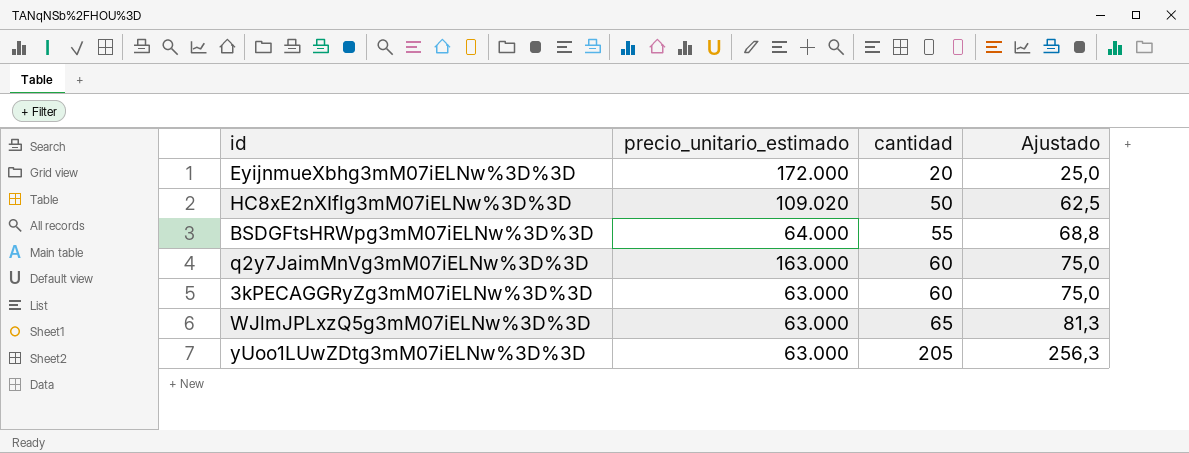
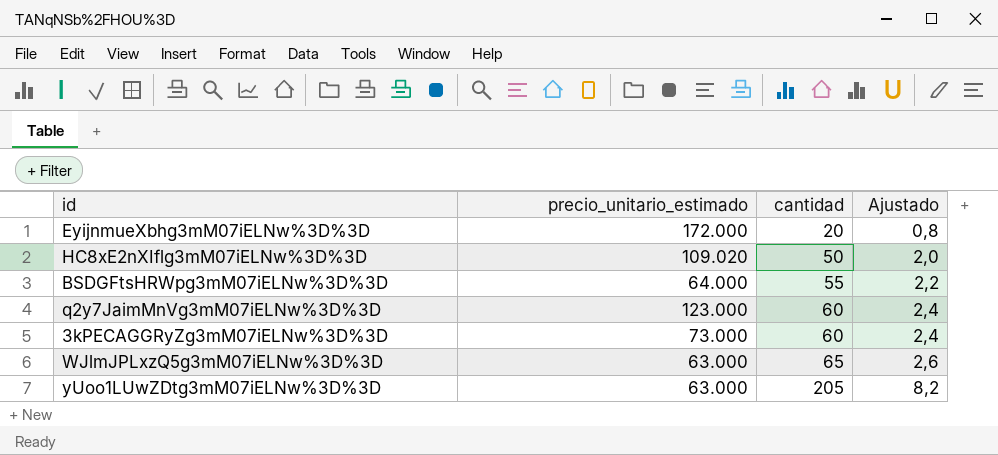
column Ajustado | formula: [cantidad] * 1,25 -> [cantidad] * 0,04
q2y7JaimMnVg3mM07iELNw%3D%3D | precio_unitario_estimado: 163.000 -> 123.000
3kPECAGGRyZg3mM07iELNw%3D%3D | precio_unitario_estimado: 63.000 -> 73.000

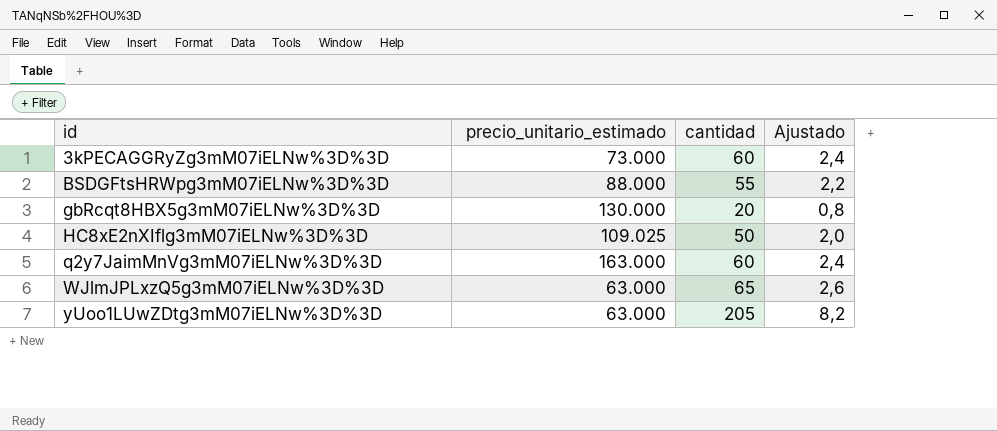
row order: cantidad ascending -> id ascending
row EyijnmueXbhg3mM07iELNw%3D%3D: 172.000 | 20 | 0,8 -> none
BSDGFtsHRWpg3mM07iELNw%3D%3D | precio_unitario_estimado: 64.000 -> 88.000
row gbRcqt8HBX5g3mM07iELNw%3D%3D: none -> 130.000 | 20 | 0,8
HC8xE2nXIflg3mM07iELNw%3D%3D | precio_unitario_estimado: 109.020 -> 109.025
q2y7JaimMnVg3mM07iELNw%3D%3D | precio_unitario_estimado: 123.000 -> 163.000

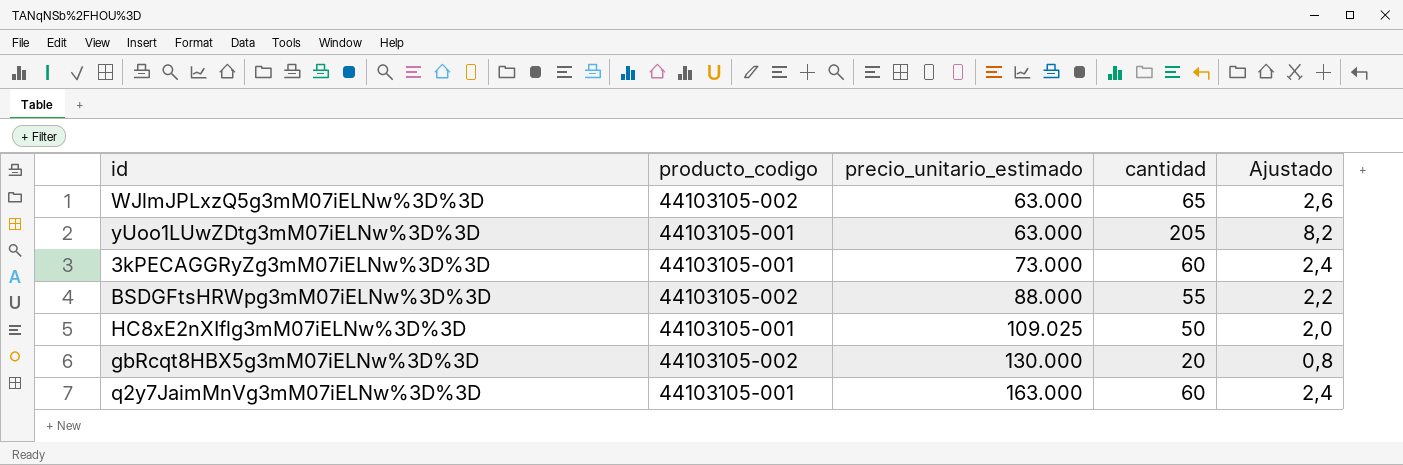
row order: id ascending -> precio_unitario_estimado ascending
column producto_codigo | position: none -> 2

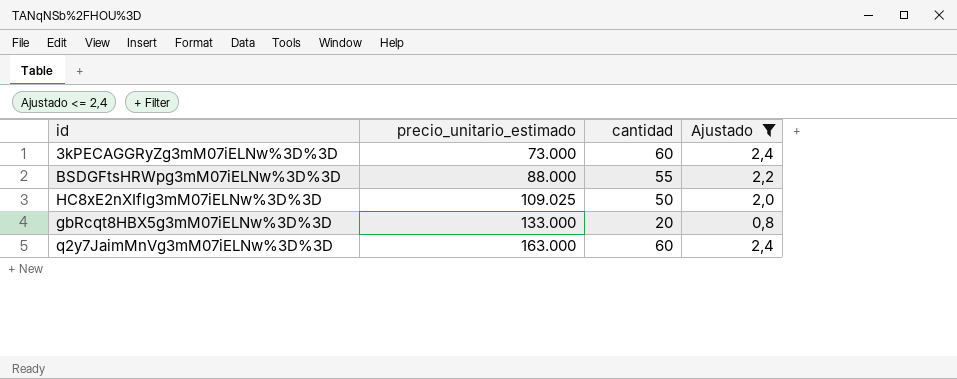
filter: none -> Ajustado <= 2,4
column producto_codigo | position: 2 -> none
gbRcqt8HBX5g3mM07iELNw%3D%3D | precio_unitario_estimado: 130.000 -> 133.000

